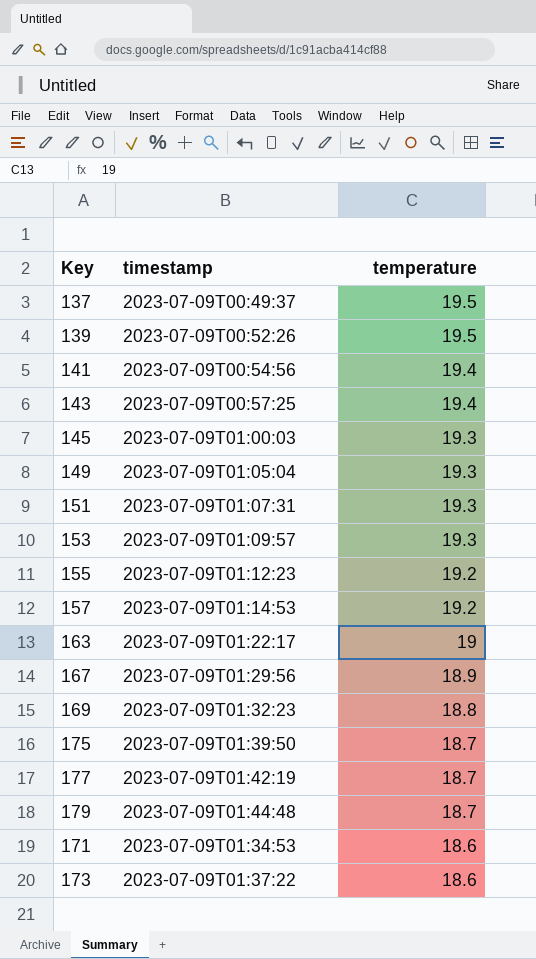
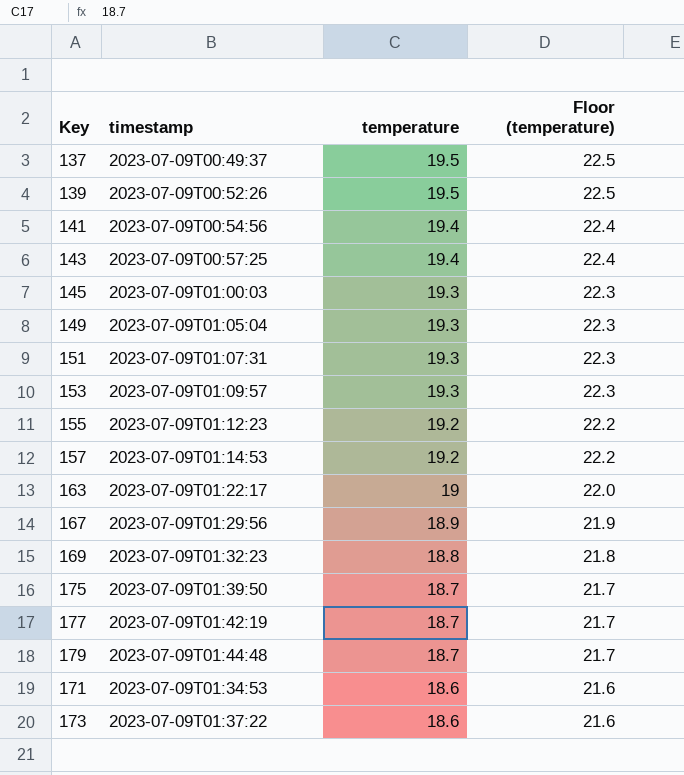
column Floor (temperature) | formula: none -> [temperature] + 3

